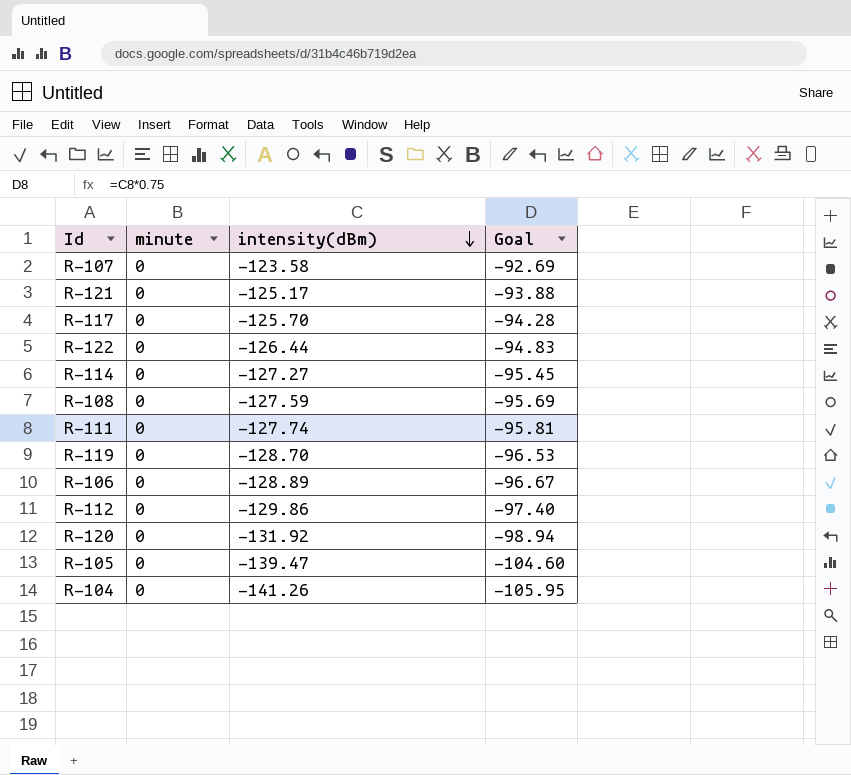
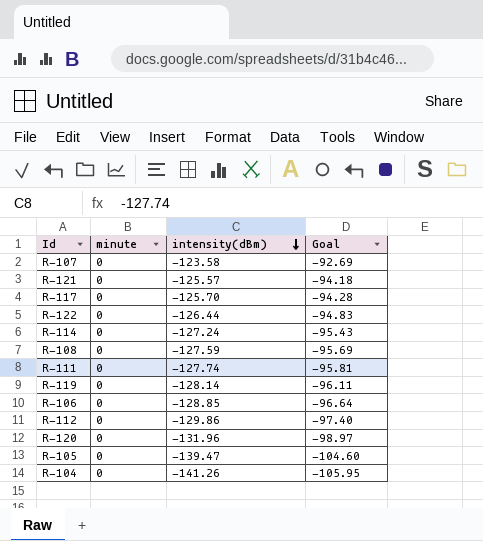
R-121 | intensity(dBm): -125.17 -> -125.57
R-121 | Goal: -93.88 -> -94.18
R-114 | intensity(dBm): -127.27 -> -127.24
R-114 | Goal: -95.45 -> -95.43
R-119 | intensity(dBm): -128.70 -> -128.14
R-119 | Goal: -96.53 -> -96.11
R-106 | intensity(dBm): -128.89 -> -128.85
R-106 | Goal: -96.67 -> -96.64
R-120 | intensity(dBm): -131.92 -> -131.96
R-120 | Goal: -98.94 -> -98.97

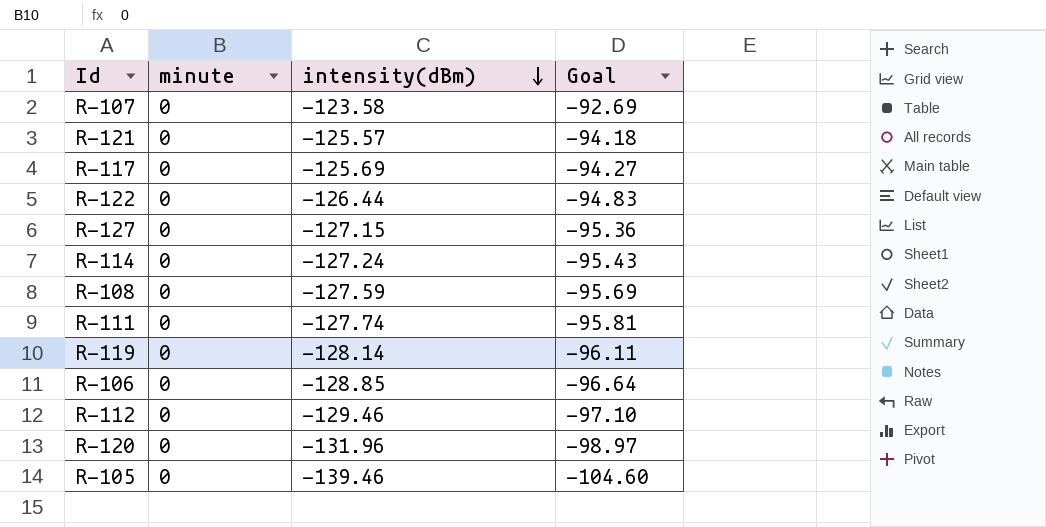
row R-104: 0 | -141.26 | -105.95 -> none
R-117 | intensity(dBm): -125.70 -> -125.69
R-117 | Goal: -94.28 -> -94.27
row R-127: none -> 0 | -127.15 | -95.36
R-112 | intensity(dBm): -129.86 -> -129.46
R-112 | Goal: -97.40 -> -97.10
R-105 | intensity(dBm): -139.47 -> -139.46

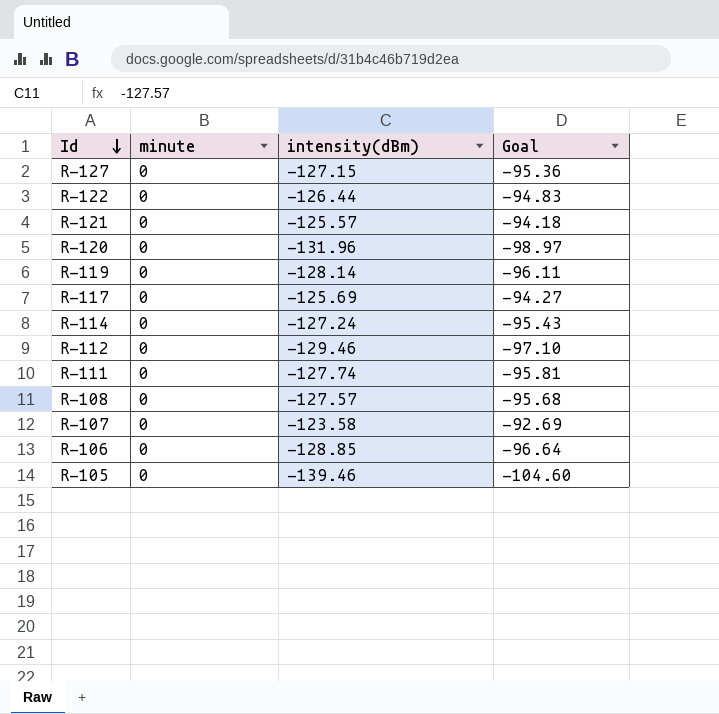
row order: intensity(dBm) descending -> Id descending
R-108 | intensity(dBm): -127.59 -> -127.57
R-108 | Goal: -95.69 -> -95.68

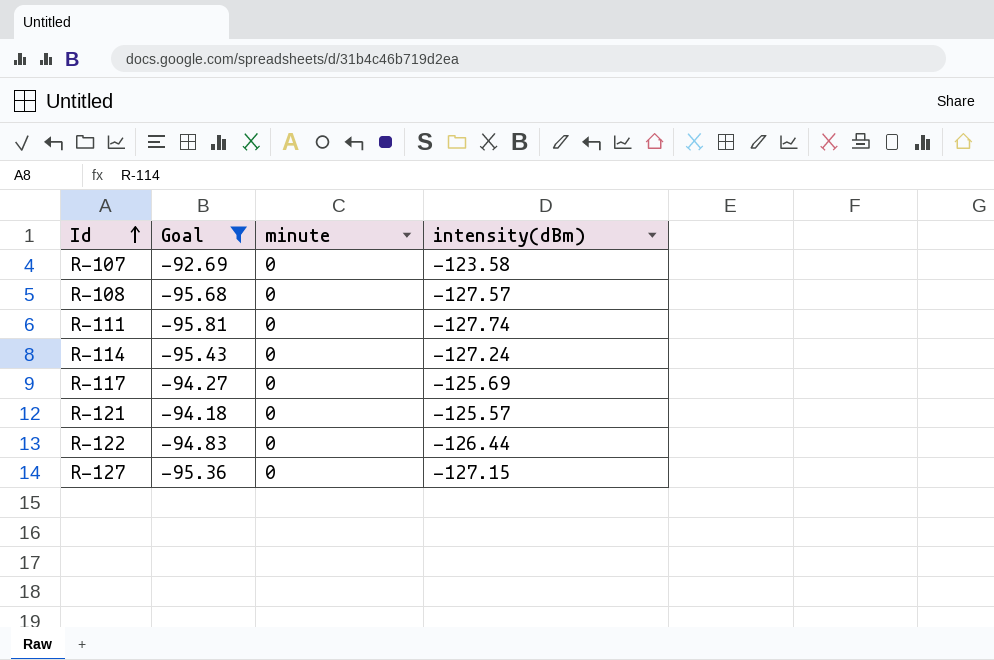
filter: none -> Goal >= -95.81
row order: Id descending -> Id ascending
column Goal | position: 4 -> 2

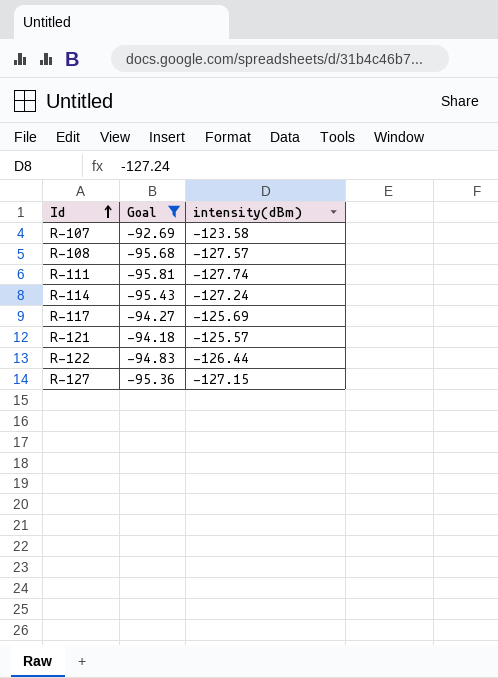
column minute | position: 3 -> none

